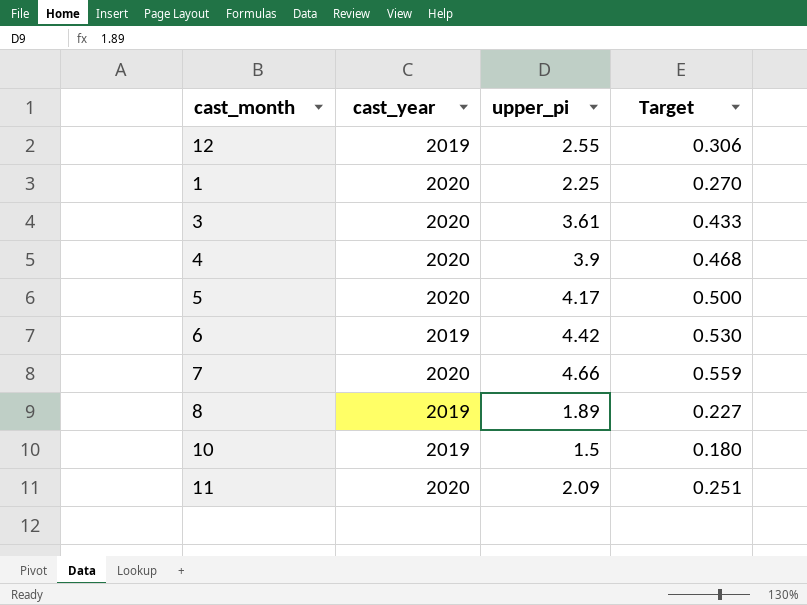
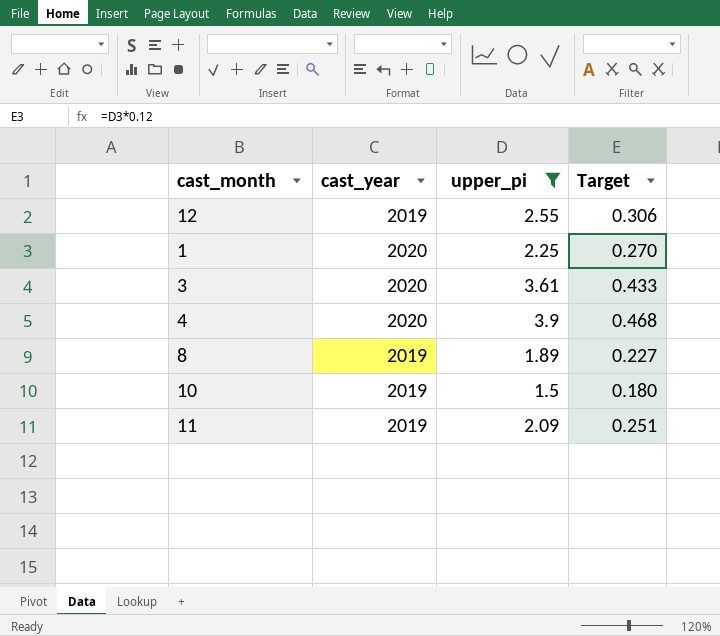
filter: none -> upper_pi <= 3.9
11 | cast_year: 2020 -> 2019

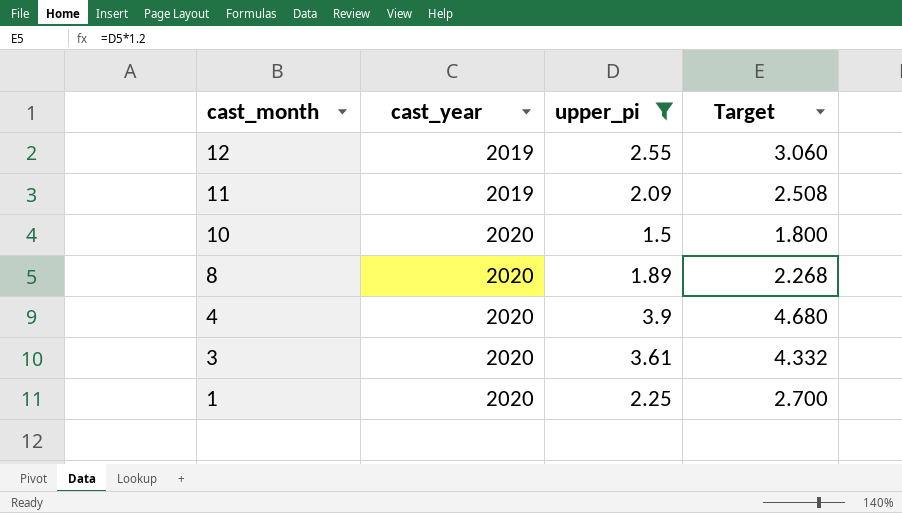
row order: none -> cast_month descending
column Target | formula: [upper_pi] * 0.12 -> [upper_pi] * 1.2
10 | cast_year: 2019 -> 2020
8 | cast_year: 2019 -> 2020

